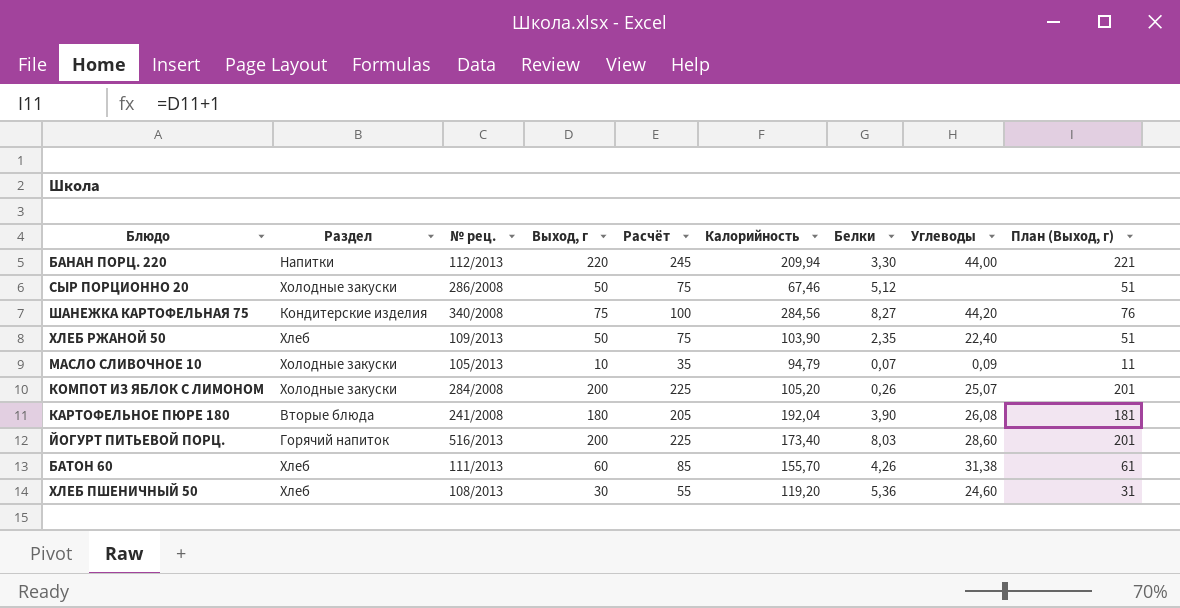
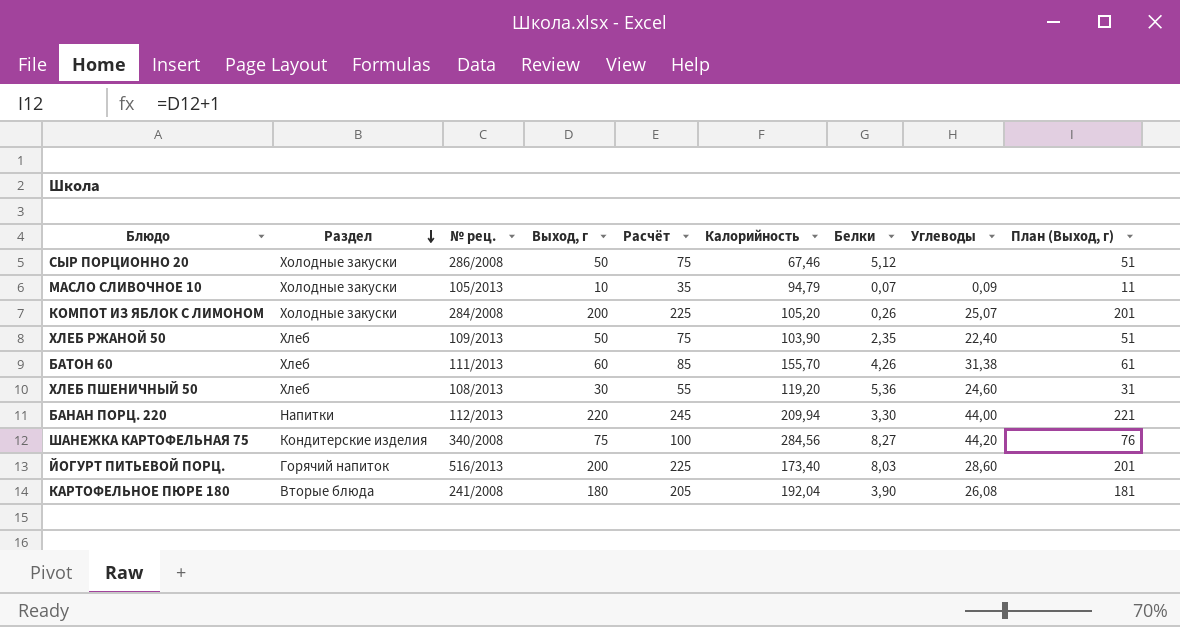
row order: none -> Раздел descending

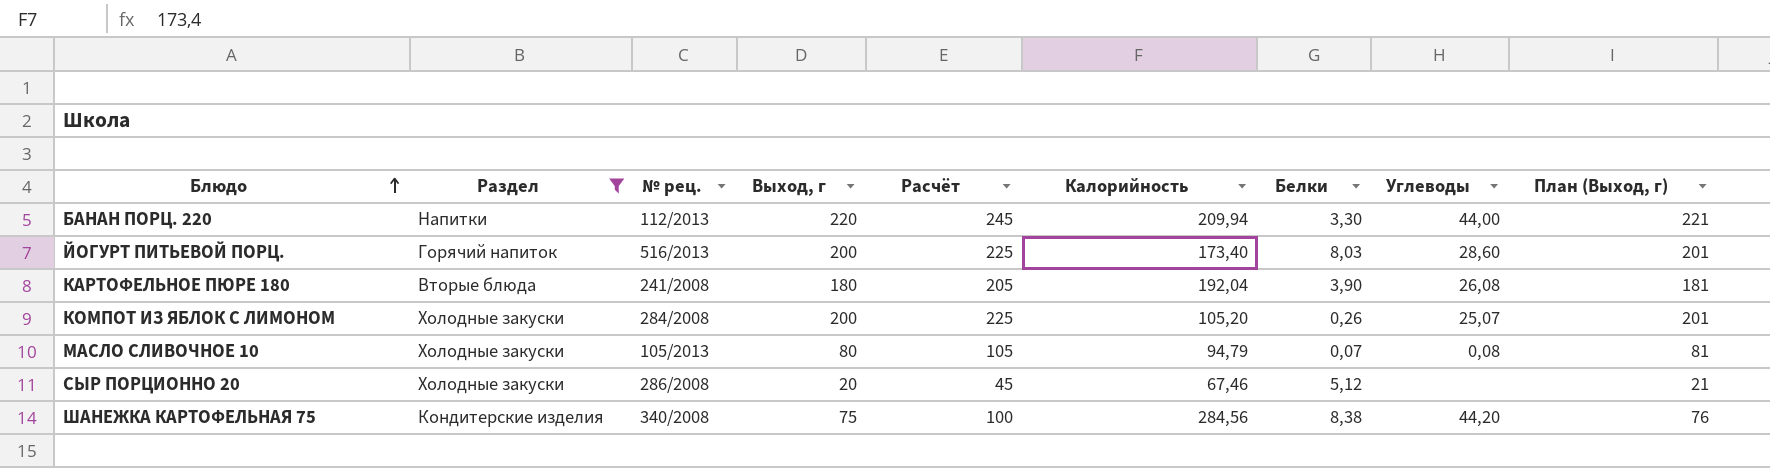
filter: none -> Раздел != Хлеб
row order: Раздел descending -> Блюдо ascending
МАСЛО СЛИВОЧНОЕ 10 | Выход, г: 10 -> 80
МАСЛО СЛИВОЧНОЕ 10 | Расчёт: 35 -> 105
МАСЛО СЛИВОЧНОЕ 10 | Углеводы: 0,09 -> 0,08
МАСЛО СЛИВОЧНОЕ 10 | План (Выход, г): 11 -> 81
СЫР ПОРЦИОННО 20 | Выход, г: 50 -> 20
СЫР ПОРЦИОННО 20 | Расчёт: 75 -> 45
СЫР ПОРЦИОННО 20 | План (Выход, г): 51 -> 21
ШАНЕЖКА КАРТОФЕЛЬНАЯ 75 | Белки: 8,27 -> 8,38

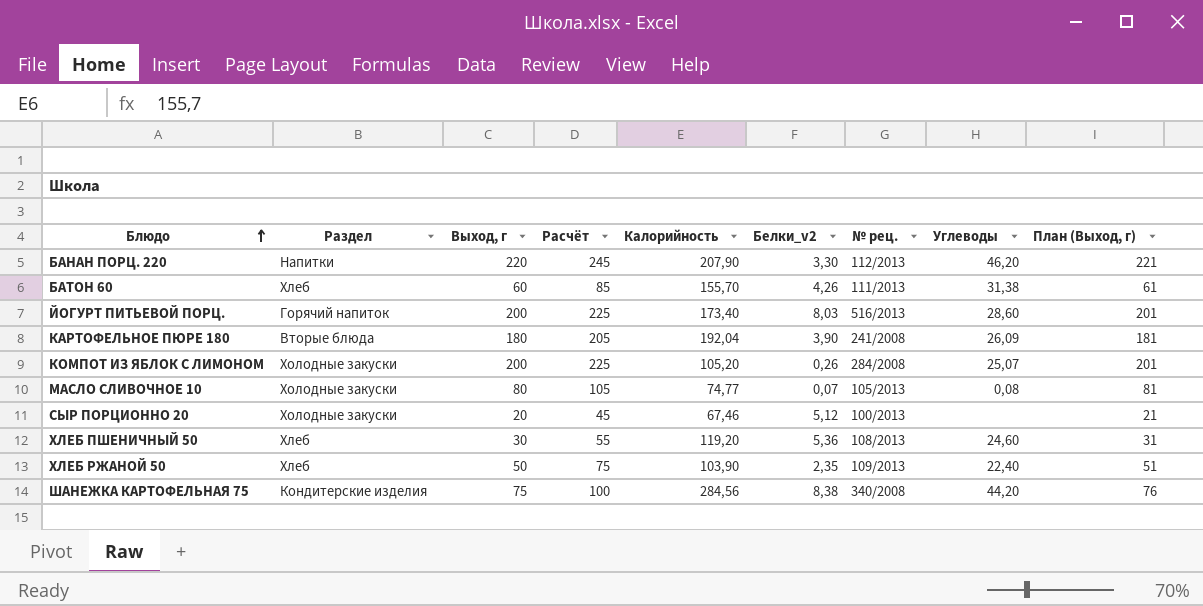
filter: Раздел != Хлеб -> none
column name: Белки -> Белки_v2
column № рец. | position: 3 -> 7
БАНАН ПОРЦ. 220 | Калорийность: 209,94 -> 207,90
БАНАН ПОРЦ. 220 | Углеводы: 44,00 -> 46,20
КАРТОФЕЛЬНОЕ ПЮРЕ 180 | Углеводы: 26,08 -> 26,09
МАСЛО СЛИВОЧНОЕ 10 | Калорийность: 94,79 -> 74,77
СЫР ПОРЦИОННО 20 | № рец.: 286/2008 -> 100/2013

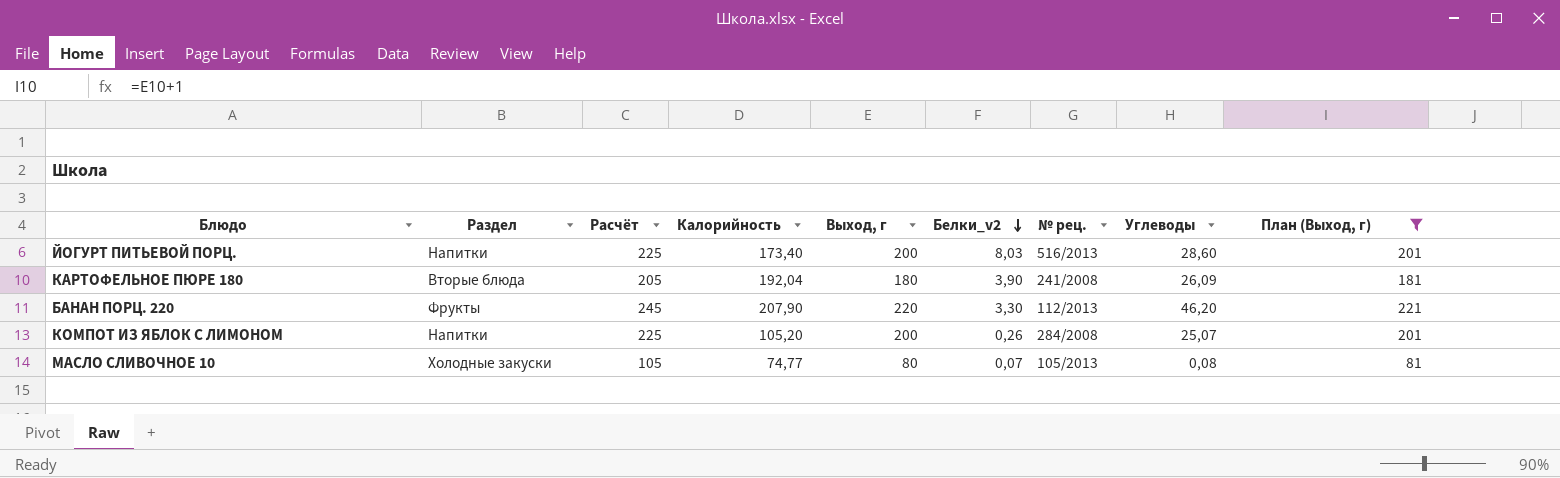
filter: none -> План (Выход, г) >= 81
row order: Блюдо ascending -> Белки_v2 descending
column Выход, г | position: 3 -> 5
ЙОГУРТ ПИТЬЕВОЙ ПОРЦ. | Раздел: Горячий напиток -> Напитки
БАНАН ПОРЦ. 220 | Раздел: Напитки -> Фрукты
КОМПОТ ИЗ ЯБЛОК С ЛИМОНОМ | Раздел: Холодные закуски -> Напитки

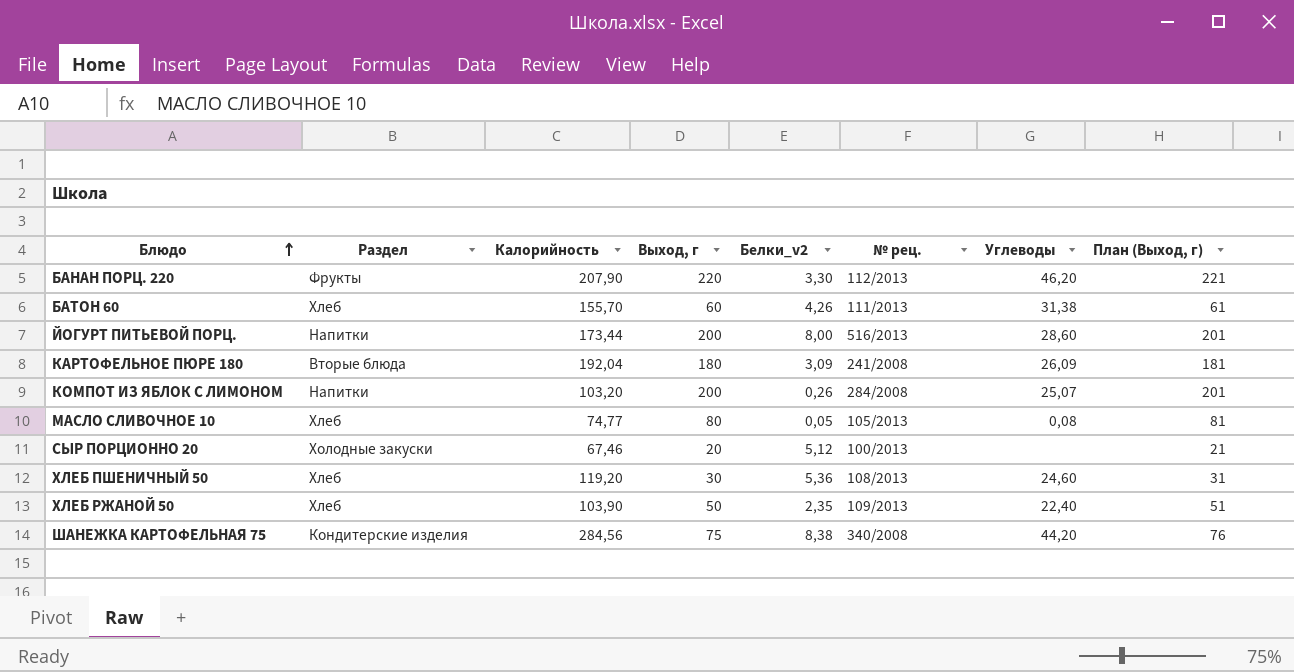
filter: План (Выход, г) >= 81 -> none
row order: Белки_v2 descending -> Блюдо ascending
column Расчёт | formula: [Выход, г] + 25 -> none
ЙОГУРТ ПИТЬЕВОЙ ПОРЦ. | Калорийность: 173,40 -> 173,44
ЙОГУРТ ПИТЬЕВОЙ ПОРЦ. | Белки_v2: 8,03 -> 8,00
КАРТОФЕЛЬНОЕ ПЮРЕ 180 | Белки_v2: 3,90 -> 3,09
КОМПОТ ИЗ ЯБЛОК С ЛИМОНОМ | Калорийность: 105,20 -> 103,20
МАСЛО СЛИВОЧНОЕ 10 | Раздел: Холодные закуски -> Хлеб
МАСЛО СЛИВОЧНОЕ 10 | Белки_v2: 0,07 -> 0,05

